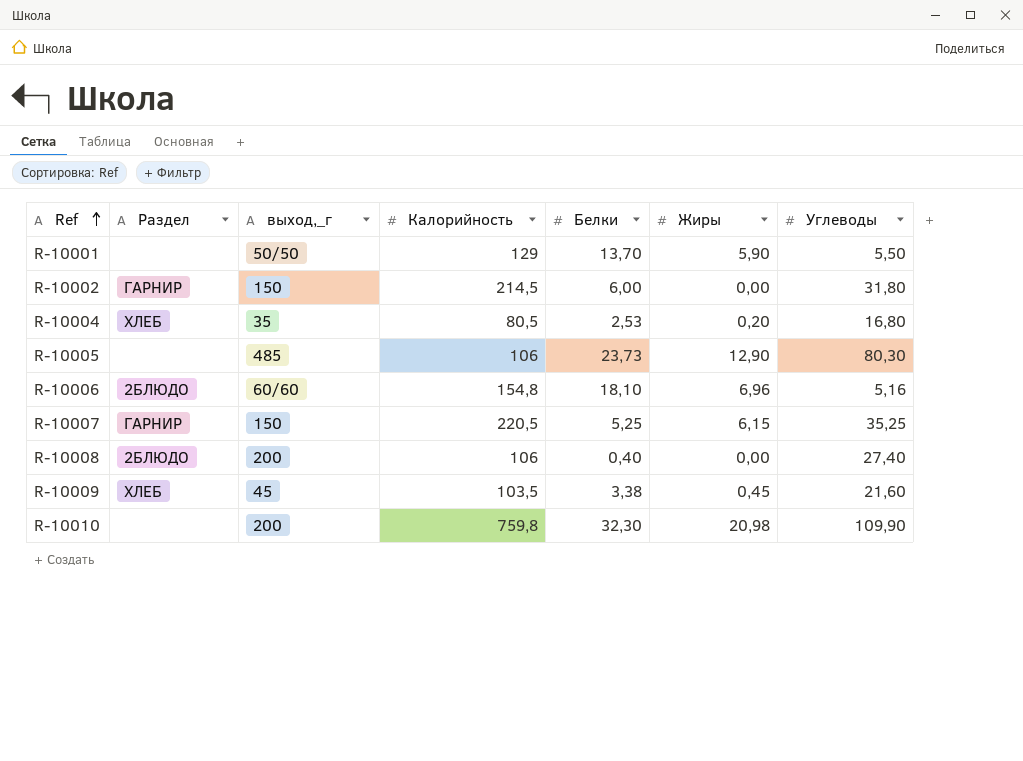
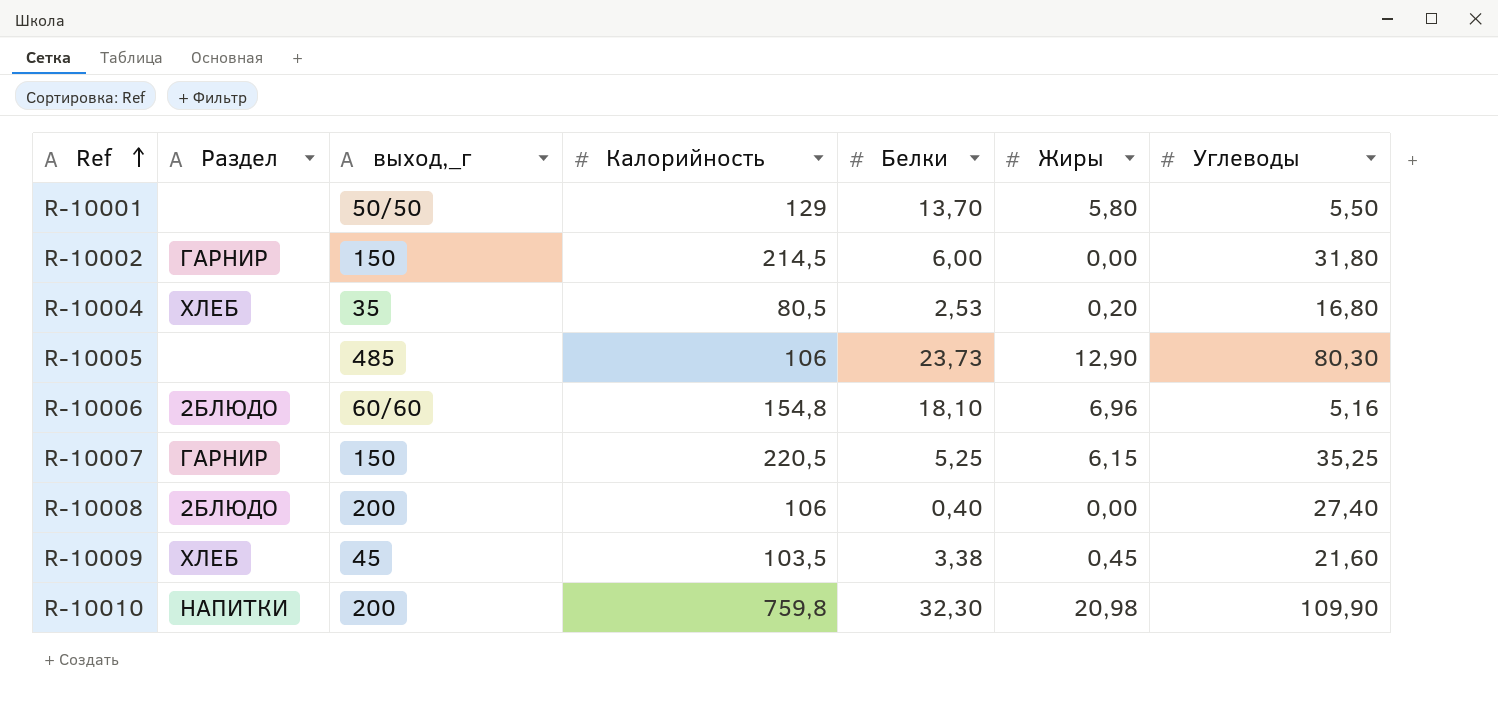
R-10001 | Жиры: 5,90 -> 5,80
R-10010 | Раздел: none -> НАПИТКИ

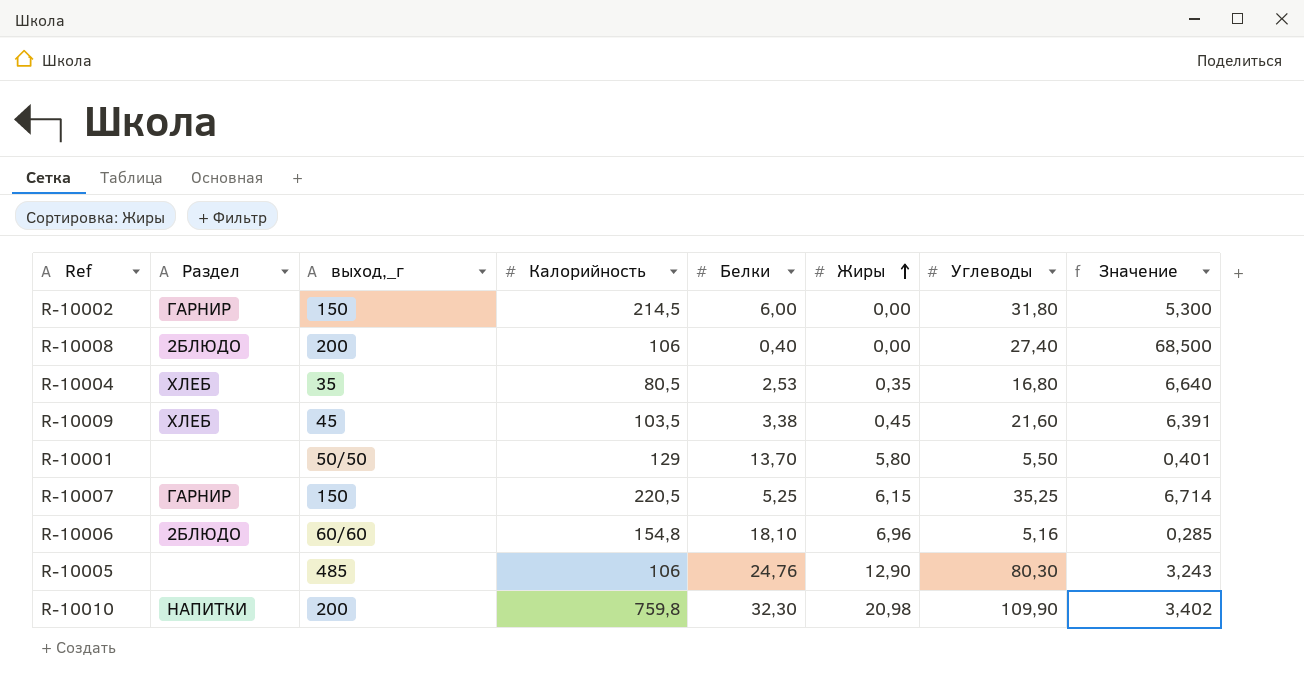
row order: Ref ascending -> Жиры ascending
column Значение | formula: none -> [Углеводы] / [Белки]
R-10004 | Жиры: 0,20 -> 0,35
R-10005 | Белки: 23,73 -> 24,76

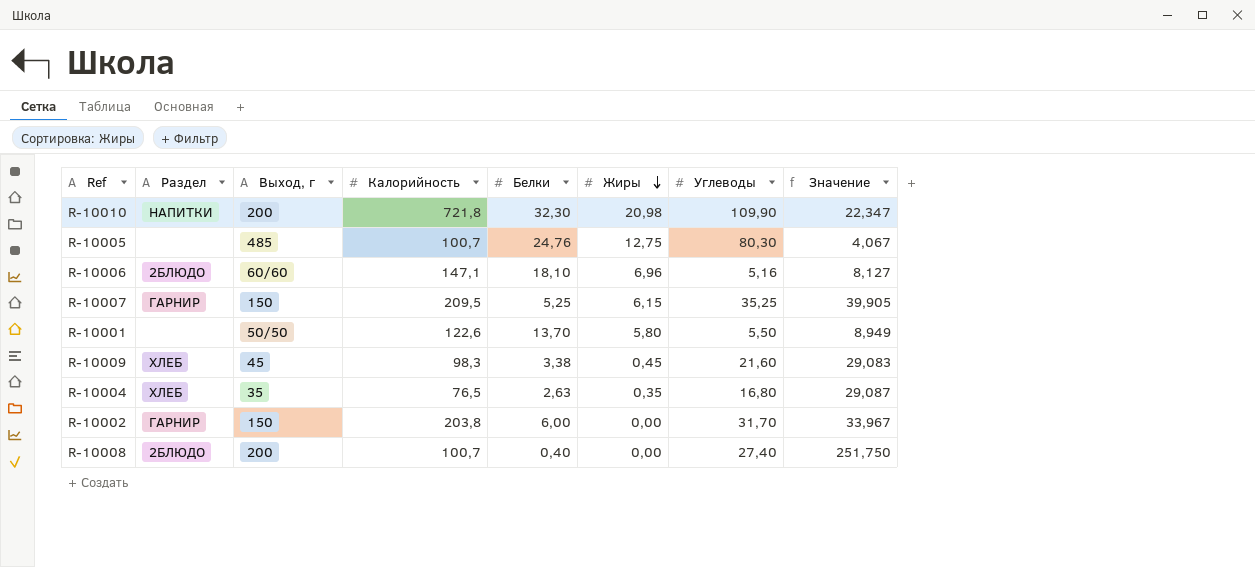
row order: Жиры ascending -> Жиры descending
column name: выход,_г -> Выход, г
column Значение | formula: [Углеводы] / [Белки] -> [Калорийность] / [Белки]
R-10010 | Калорийность: 759,8 -> 721,8
R-10005 | Калорийность: 106 -> 100,7
R-10005 | Жиры: 12,90 -> 12,75
R-10006 | Калорийность: 154,8 -> 147,1
R-10007 | Калорийность: 220,5 -> 209,5
R-10001 | Калорийность: 129 -> 122,6
R-10009 | Калорийность: 103,5 -> 98,3
R-10004 | Калорийность: 80,5 -> 76,5
R-10004 | Белки: 2,53 -> 2,63
R-10002 | Калорийность: 214,5 -> 203,8
R-10002 | Углеводы: 31,80 -> 31,70
R-10008 | Калорийность: 106 -> 100,7

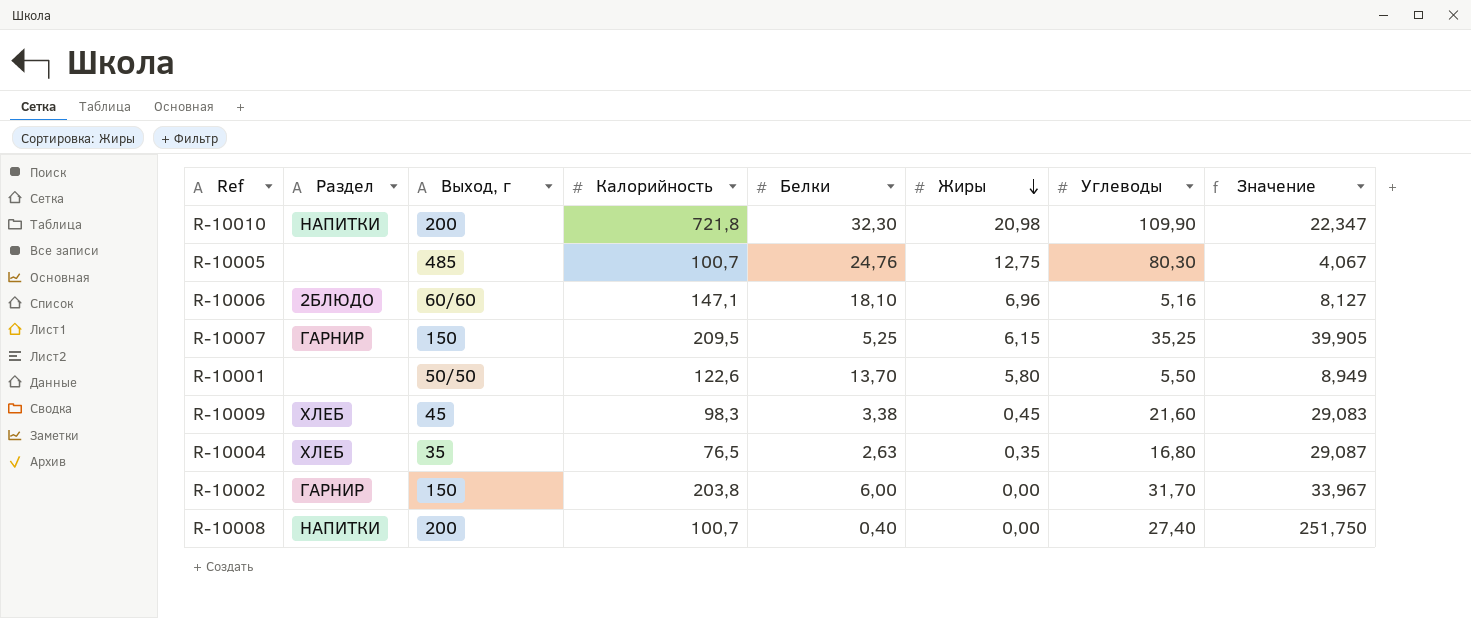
R-10008 | Раздел: 2БЛЮДО -> НАПИТКИ

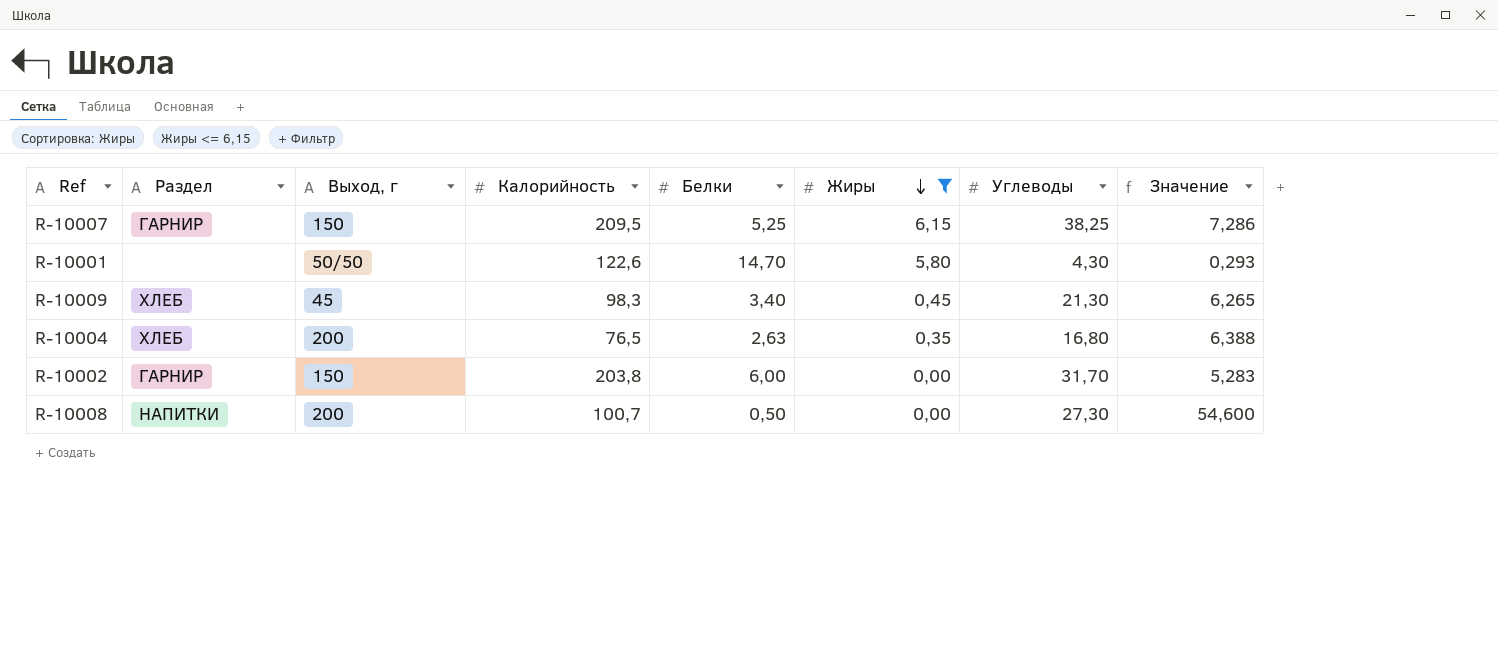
filter: none -> Жиры <= 6,15
column Значение | formula: [Калорийность] / [Белки] -> [Углеводы] / [Белки]
R-10007 | Углеводы: 35,25 -> 38,25
R-10001 | Белки: 13,70 -> 14,70
R-10001 | Углеводы: 5,50 -> 4,30
R-10009 | Белки: 3,38 -> 3,40
R-10009 | Углеводы: 21,60 -> 21,30
R-10004 | Выход, г: 35 -> 200
R-10008 | Белки: 0,40 -> 0,50
R-10008 | Углеводы: 27,40 -> 27,30

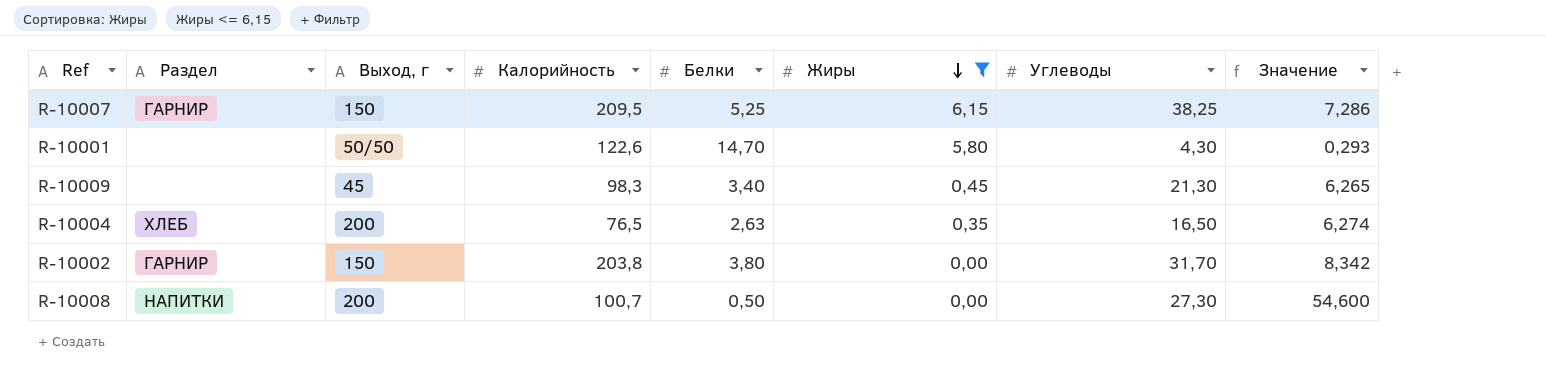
R-10009 | Раздел: ХЛЕБ -> none
R-10004 | Углеводы: 16,80 -> 16,50
R-10004 | Значение: 6,388 -> 6,274
R-10002 | Белки: 6,00 -> 3,80
R-10002 | Значение: 5,283 -> 8,342

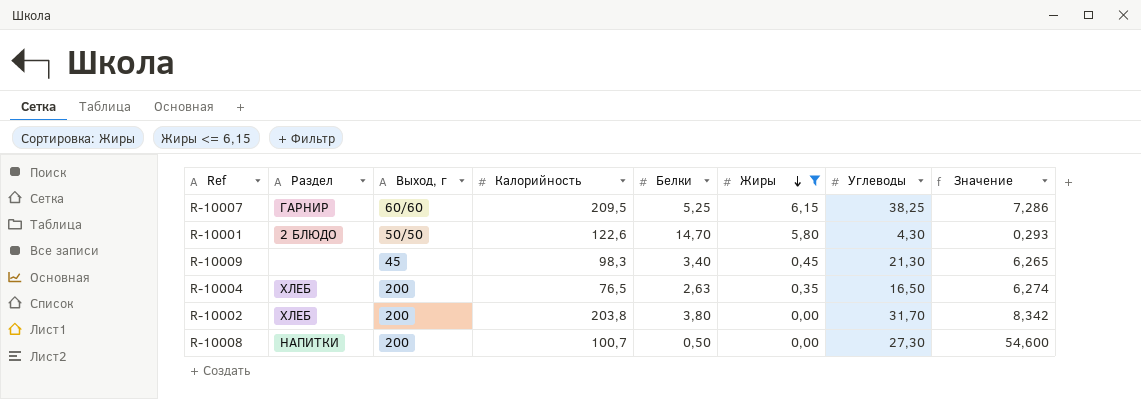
R-10007 | Выход, г: 150 -> 60/60
R-10001 | Раздел: none -> 2 БЛЮДО
R-10002 | Раздел: ГАРНИР -> ХЛЕБ
R-10002 | Выход, г: 150 -> 200

